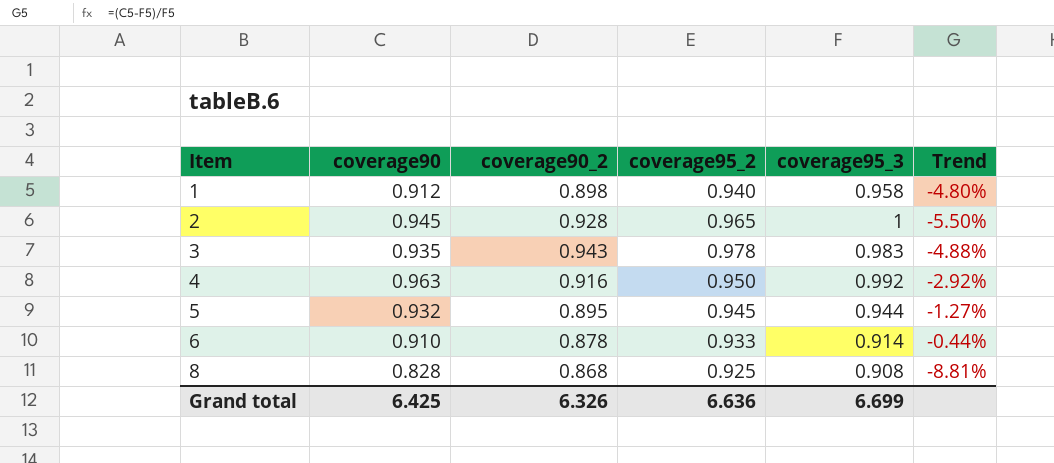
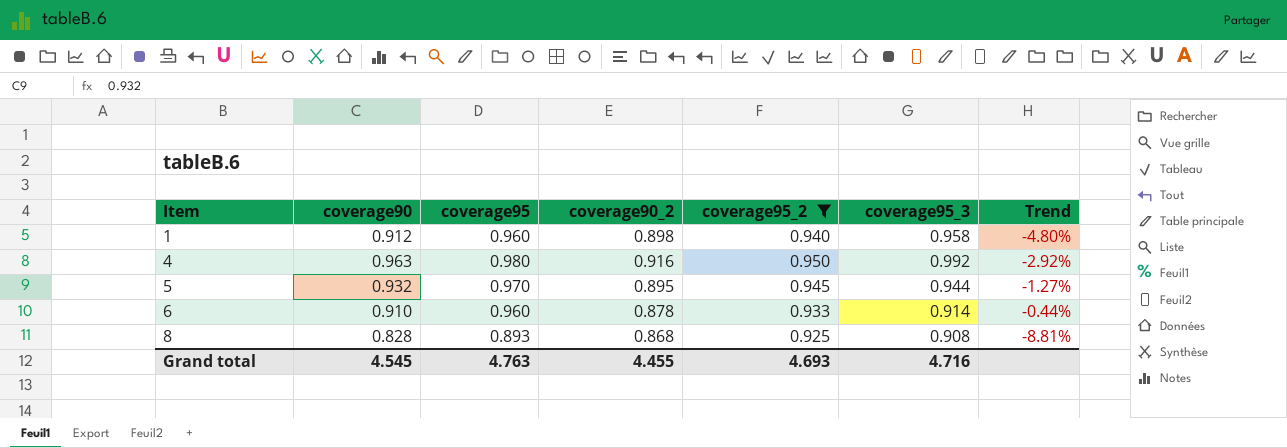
filter: none -> coverage95_2 <= 0.950
column coverage95 | position: none -> 3
Grand total | coverage90: 6.425 -> 4.545
Grand total | coverage90_2: 6.326 -> 4.455
Grand total | coverage95_2: 6.636 -> 4.693
Grand total | coverage95_3: 6.699 -> 4.716

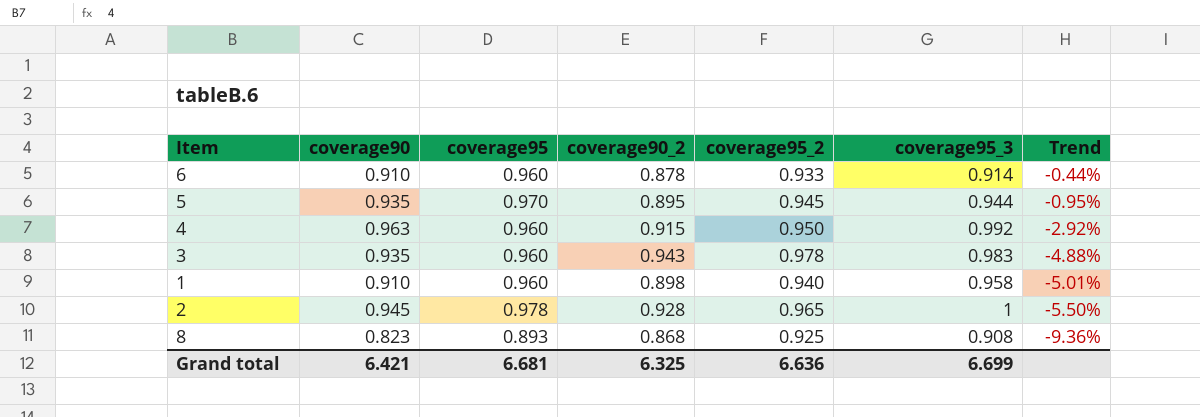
filter: coverage95_2 <= 0.950 -> none
row order: Item ascending -> Trend descending
5 | coverage90: 0.932 -> 0.935
5 | Trend: -1.27% -> -0.95%
4 | coverage95: 0.980 -> 0.960
4 | coverage90_2: 0.916 -> 0.915
1 | coverage90: 0.912 -> 0.910
1 | Trend: -4.80% -> -5.01%
8 | coverage90: 0.828 -> 0.823
8 | Trend: -8.81% -> -9.36%
Grand total | coverage90: 4.545 -> 6.421
Grand total | coverage95: 4.763 -> 6.681
Grand total | coverage90_2: 4.455 -> 6.325
Grand total | coverage95_2: 4.693 -> 6.636
Grand total | coverage95_3: 4.716 -> 6.699

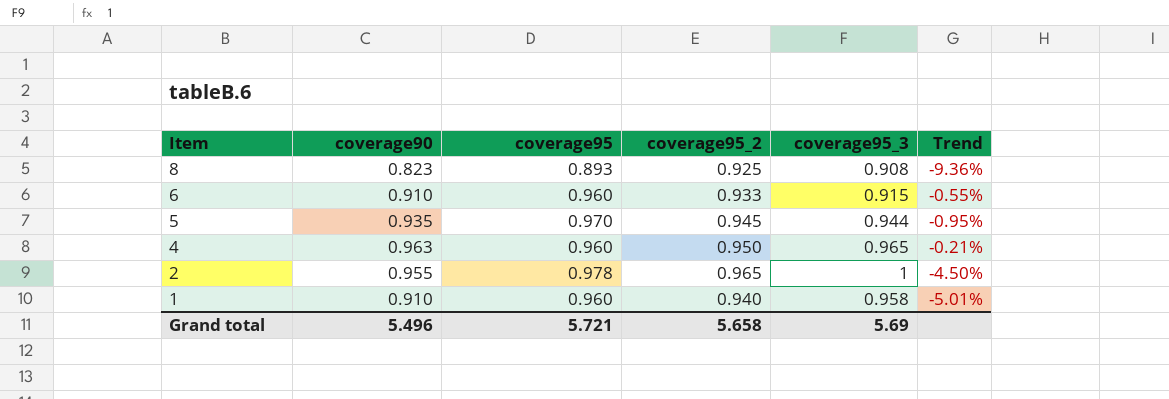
row order: Trend descending -> Item descending
column coverage90_2 | position: 4 -> none
row 3: 0.935 | 0.960 | 0.943 | 0.978 | 0.983 | -4.88% -> none
6 | coverage95_3: 0.914 -> 0.915
6 | Trend: -0.44% -> -0.55%
4 | coverage95_3: 0.992 -> 0.965
4 | Trend: -2.92% -> -0.21%
2 | coverage90: 0.945 -> 0.955
2 | Trend: -5.50% -> -4.50%
Grand total | coverage90: 6.421 -> 5.496
Grand total | coverage95: 6.681 -> 5.721
Grand total | coverage95_2: 6.636 -> 5.658
Grand total | coverage95_3: 6.699 -> 5.69

